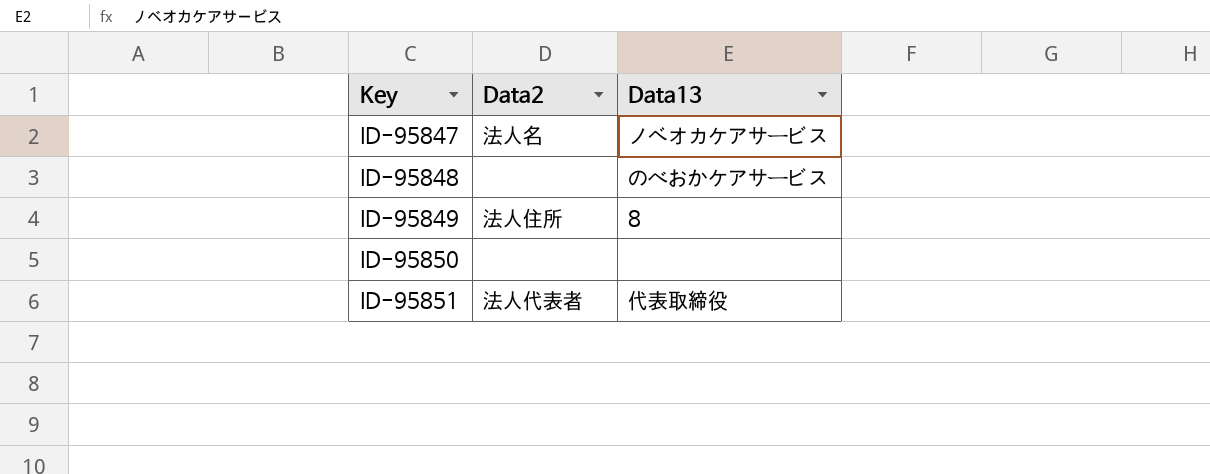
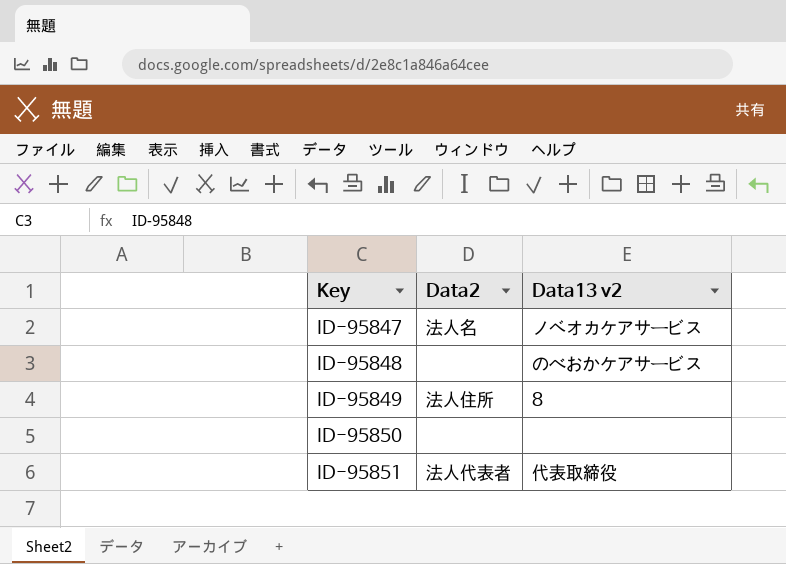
column name: Data13 -> Data13 v2

